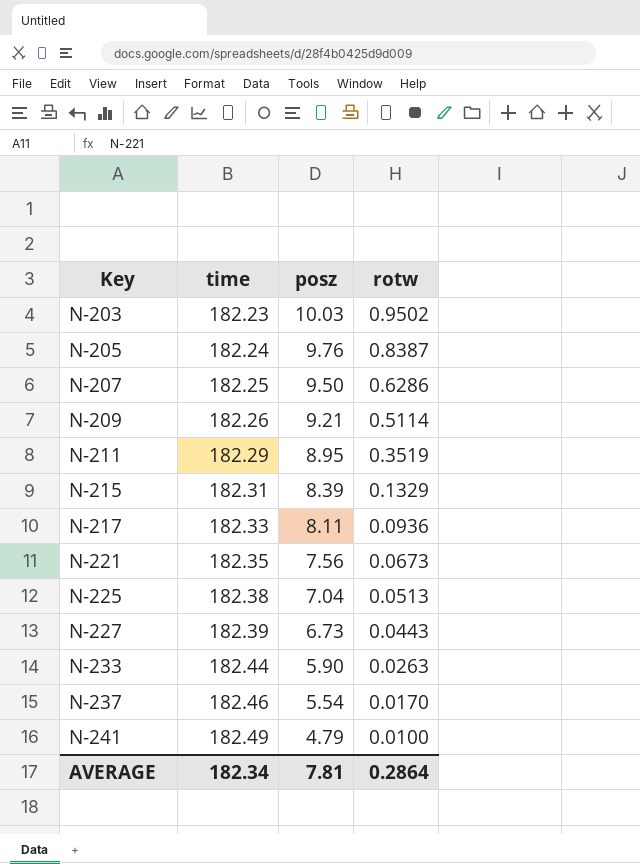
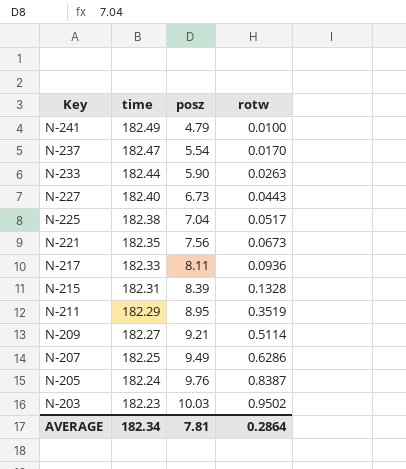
row order: Key ascending -> Key descending
N-237 | time: 182.46 -> 182.47
N-227 | time: 182.39 -> 182.40
N-225 | rotw: 0.0513 -> 0.0517
N-215 | rotw: 0.1329 -> 0.1328
N-209 | time: 182.26 -> 182.27
N-207 | posz: 9.50 -> 9.49

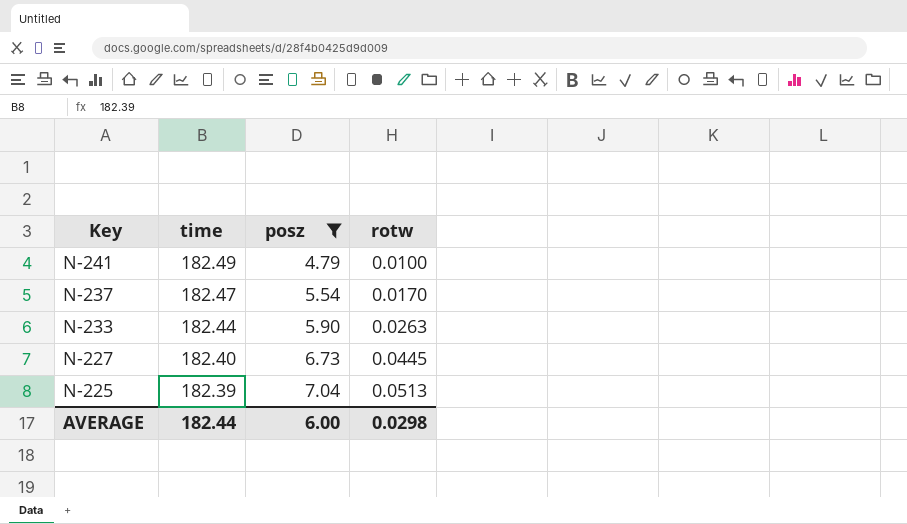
filter: none -> posz <= 7.04
N-227 | rotw: 0.0443 -> 0.0445
N-225 | time: 182.38 -> 182.39
N-225 | rotw: 0.0517 -> 0.0513
AVERAGE | time: 182.34 -> 182.44
AVERAGE | posz: 7.81 -> 6.00
AVERAGE | rotw: 0.2864 -> 0.0298

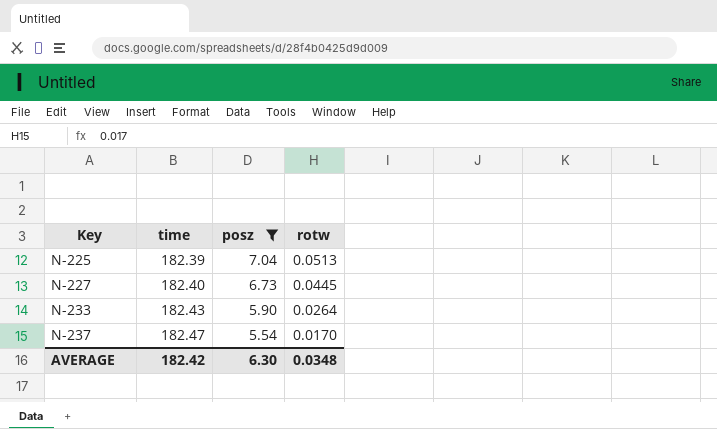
row order: Key descending -> Key ascending
row N-241: 182.49 | 4.79 | 0.0100 -> none
N-233 | time: 182.44 -> 182.43
N-233 | rotw: 0.0263 -> 0.0264
AVERAGE | time: 182.44 -> 182.42
AVERAGE | posz: 6.00 -> 6.30
AVERAGE | rotw: 0.0298 -> 0.0348

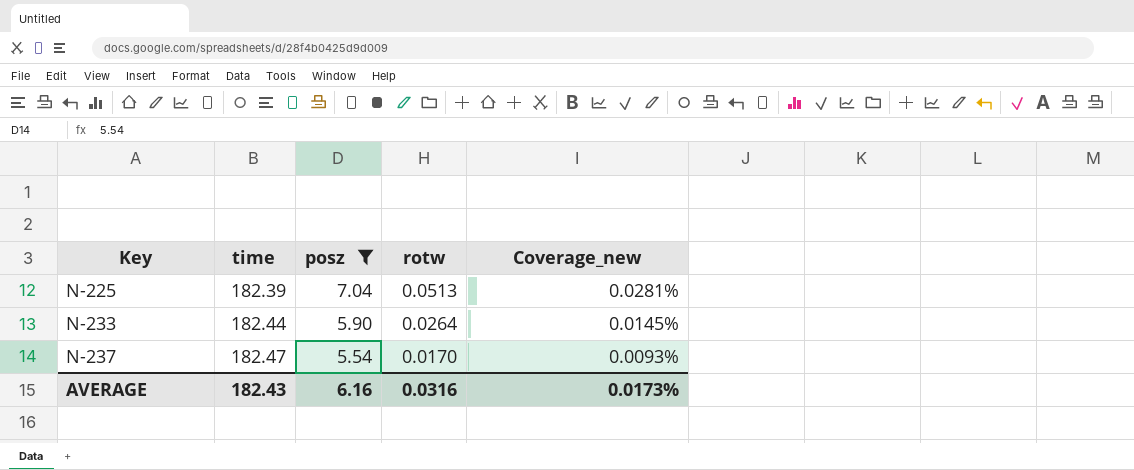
column Coverage_new | formula: none -> [rotw] / [time]
row N-227: 182.40 | 6.73 | 0.0445 -> none
N-233 | time: 182.43 -> 182.44
AVERAGE | time: 182.42 -> 182.43
AVERAGE | posz: 6.30 -> 6.16
AVERAGE | rotw: 0.0348 -> 0.0316

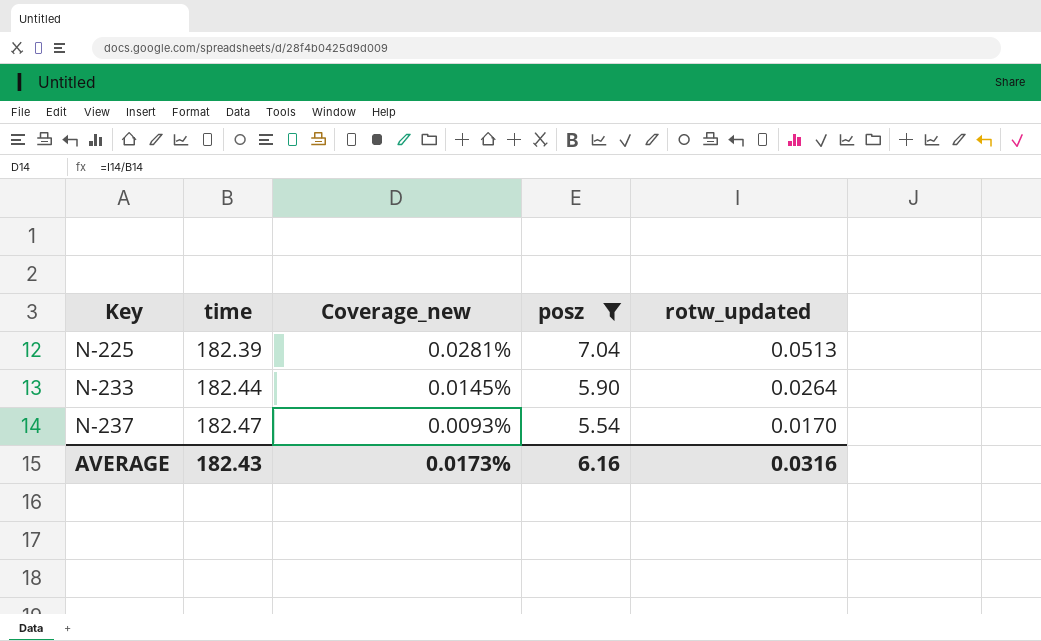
column Coverage_new | position: 5 -> 3
column name: rotw -> rotw_updated

